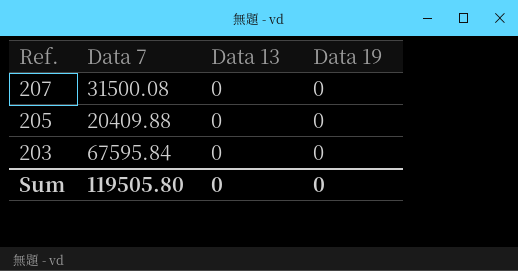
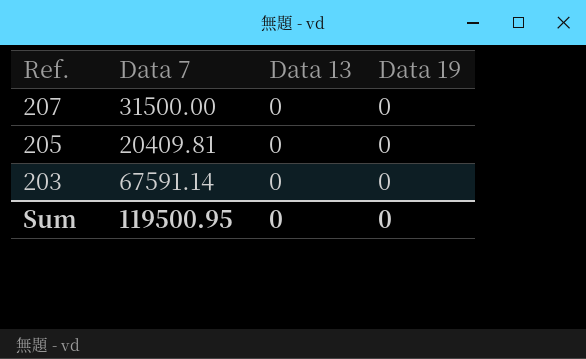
207 | Data 7: 31500.08 -> 31500.00
205 | Data 7: 20409.88 -> 20409.81
203 | Data 7: 67595.84 -> 67591.14
Sum | Data 7: 119505.80 -> 119500.95

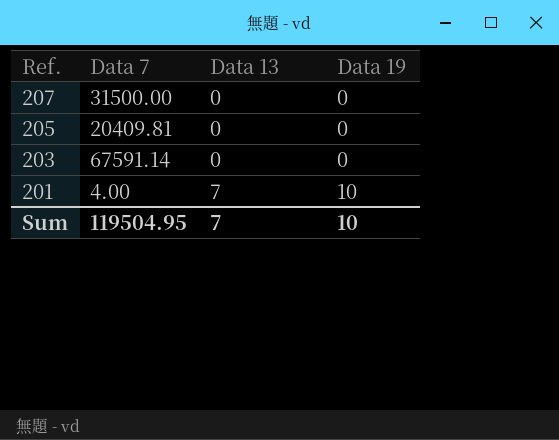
row 201: none -> 4.00 | 7 | 10
Sum | Data 7: 119500.95 -> 119504.95
Sum | Data 13: 0 -> 7
Sum | Data 19: 0 -> 10

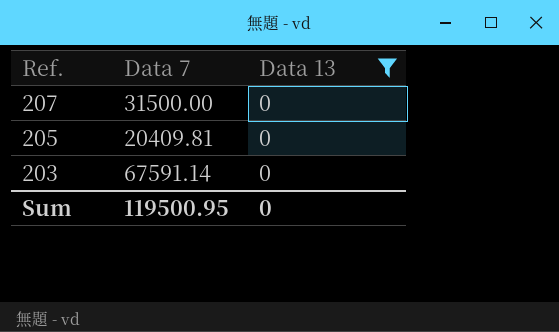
filter: none -> Data 13 = 0
column Data 19 | position: 4 -> none
Sum | Data 7: 119504.95 -> 119500.95
Sum | Data 13: 7 -> 0

